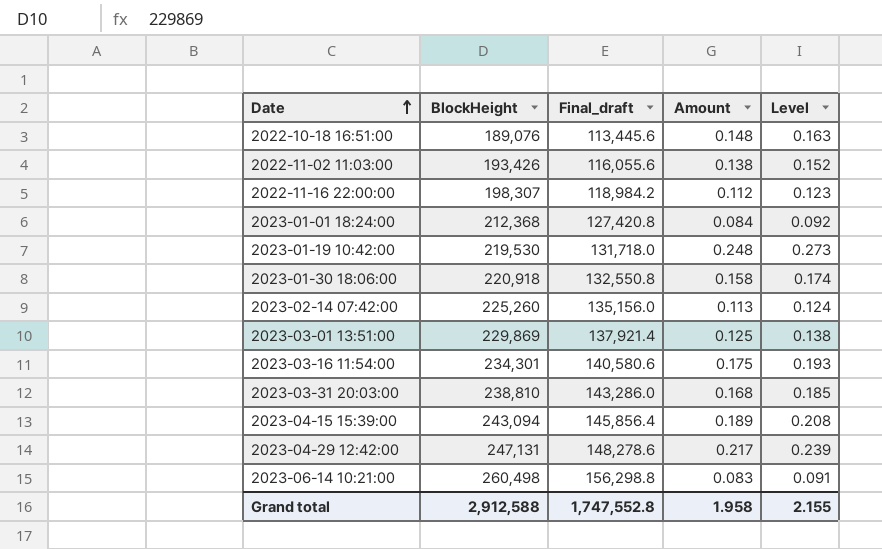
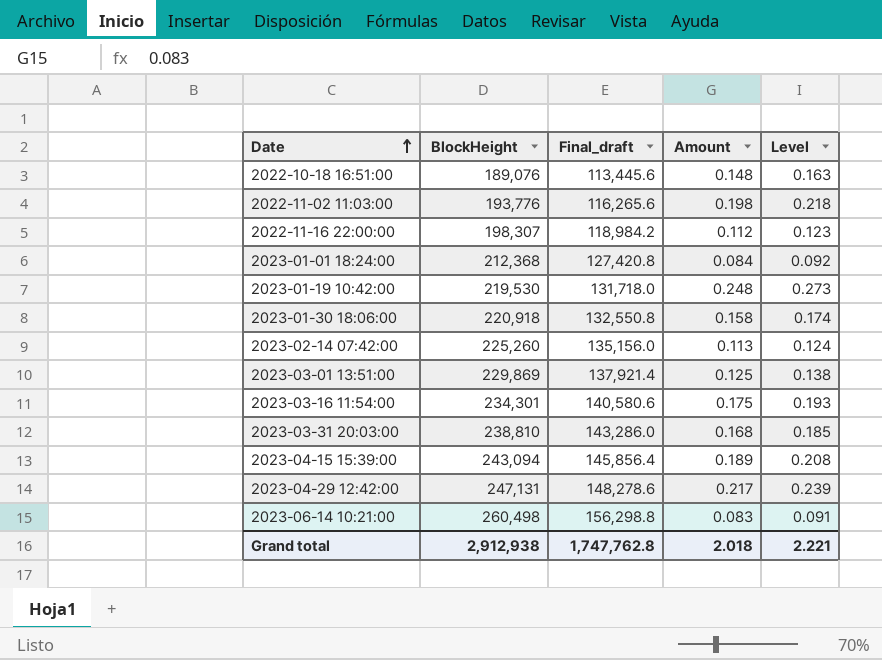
2022-11-02 11:03:00 | BlockHeight: 193,426 -> 193,776
2022-11-02 11:03:00 | Final_draft: 116,055.6 -> 116,265.6
2022-11-02 11:03:00 | Amount: 0.138 -> 0.198
2022-11-02 11:03:00 | Level: 0.152 -> 0.218
Grand total | BlockHeight: 2,912,588 -> 2,912,938
Grand total | Final_draft: 1,747,552.8 -> 1,747,762.8
Grand total | Amount: 1.958 -> 2.018
Grand total | Level: 2.155 -> 2.221

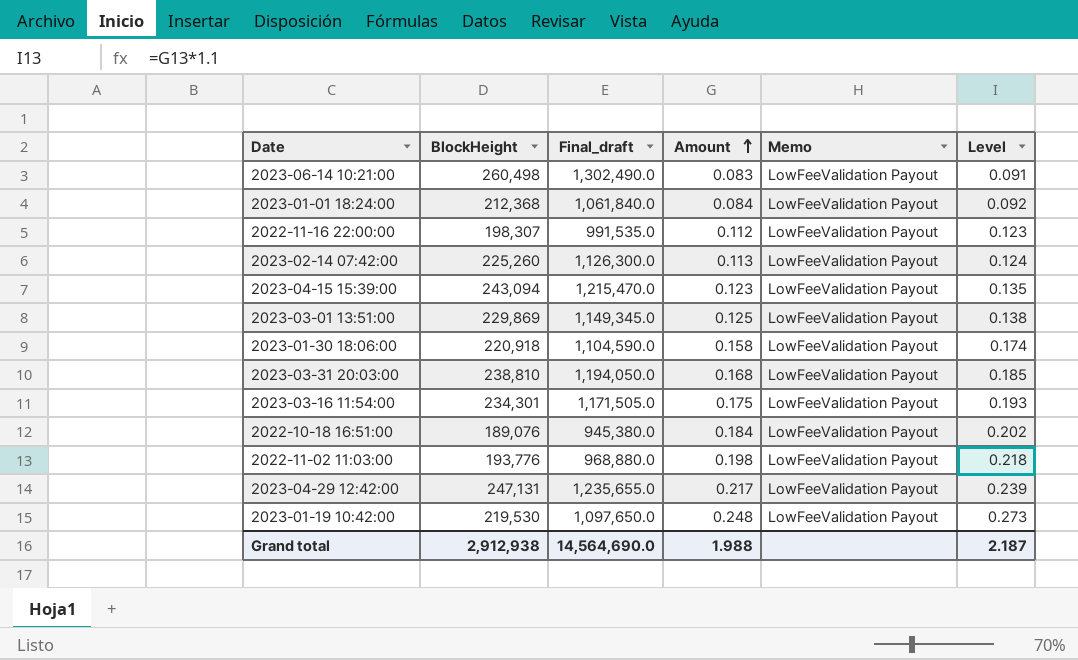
row order: Date ascending -> Amount ascending
column Final_draft | formula: [BlockHeight] * 0.6 -> [BlockHeight] * 5
column Memo | position: none -> 5
2023-04-15 15:39:00 | Amount: 0.189 -> 0.123
2023-04-15 15:39:00 | Level: 0.208 -> 0.135
2022-10-18 16:51:00 | Amount: 0.148 -> 0.184
2022-10-18 16:51:00 | Level: 0.163 -> 0.202
Grand total | Final_draft: 1,747,762.8 -> 14,564,690.0
Grand total | Amount: 2.018 -> 1.988
Grand total | Level: 2.221 -> 2.187

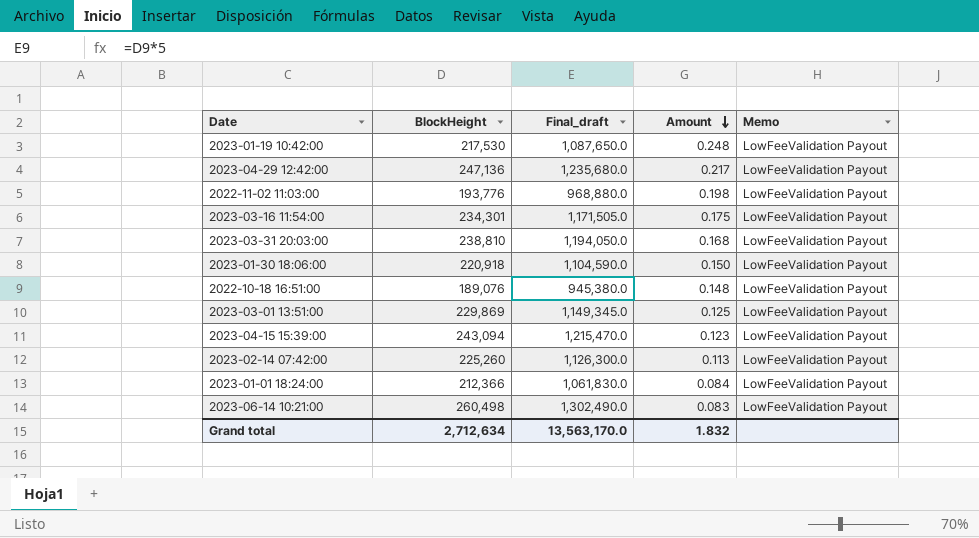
row order: Amount ascending -> Amount descending
column Level | formula: [Amount] * 1.1 -> none
row 2022-11-16 22:00:00: 198,307 | 991,535.0 | 0.112 | LowFeeValidation Payout | 0.123 -> none
2023-01-19 10:42:00 | BlockHeight: 219,530 -> 217,530
2023-01-19 10:42:00 | Final_draft: 1,097,650.0 -> 1,087,650.0
2023-04-29 12:42:00 | BlockHeight: 247,131 -> 247,136
2023-04-29 12:42:00 | Final_draft: 1,235,655.0 -> 1,235,680.0
2023-01-30 18:06:00 | Amount: 0.158 -> 0.150
2022-10-18 16:51:00 | Amount: 0.184 -> 0.148
2023-01-01 18:24:00 | BlockHeight: 212,368 -> 212,366
2023-01-01 18:24:00 | Final_draft: 1,061,840.0 -> 1,061,830.0
Grand total | BlockHeight: 2,912,938 -> 2,712,634
Grand total | Final_draft: 14,564,690.0 -> 13,563,170.0
Grand total | Amount: 1.988 -> 1.832

